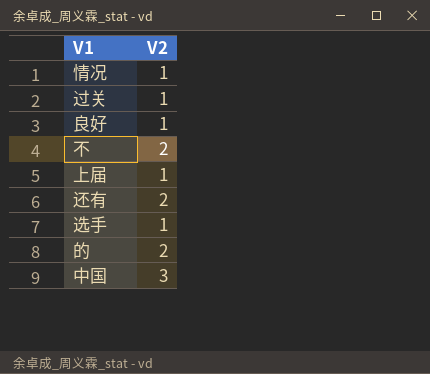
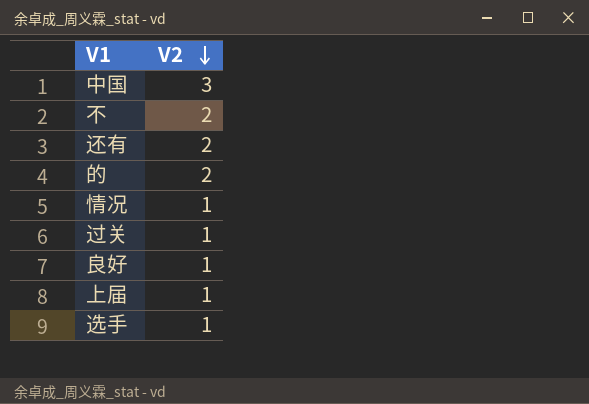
row order: none -> V2 descending

